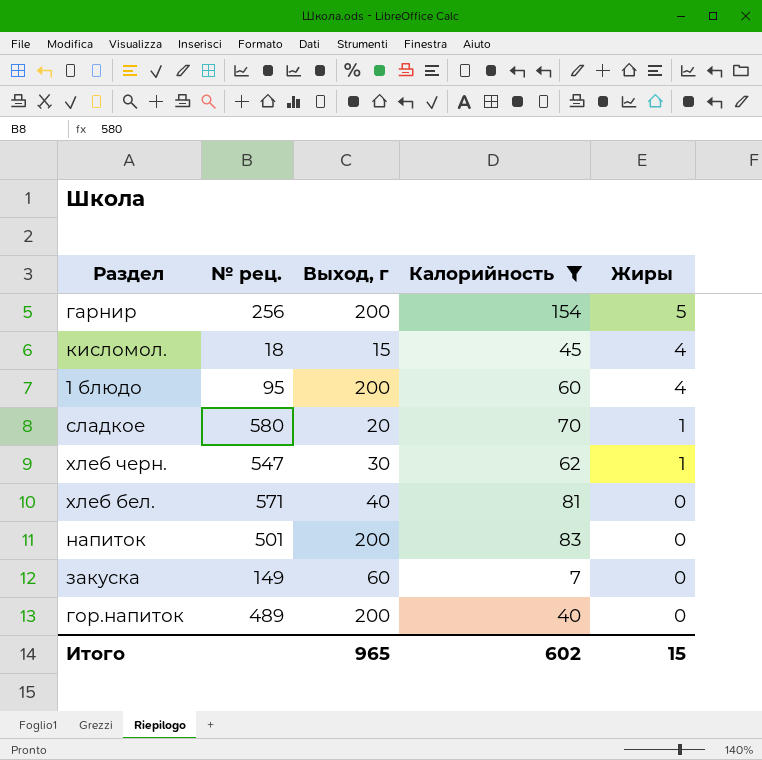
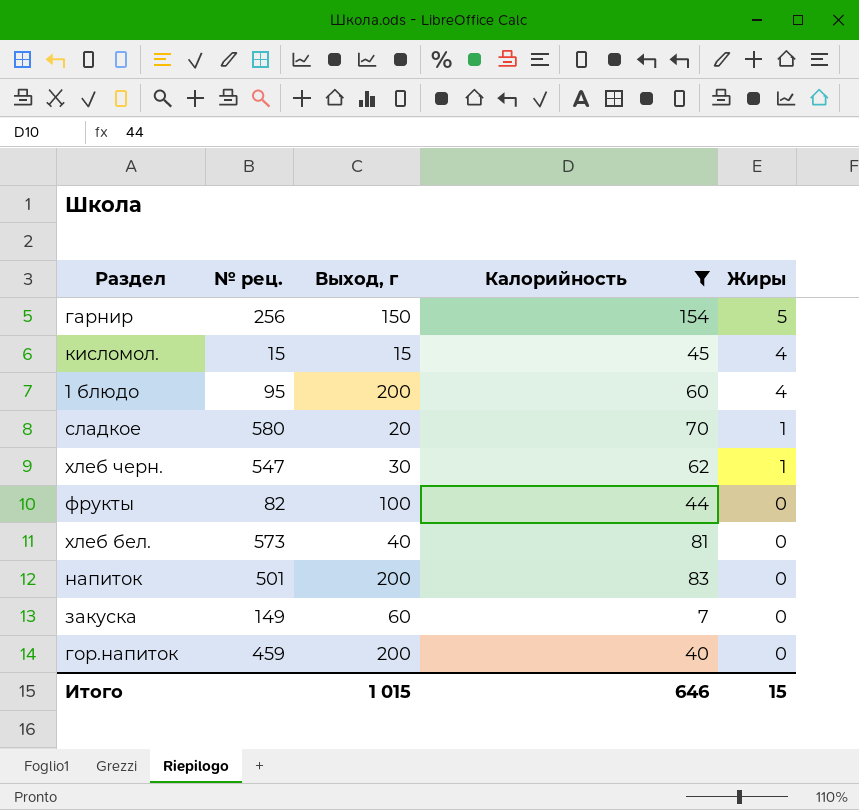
гарнир | Выход, г: 200 -> 150
кисломол. | № рец.: 18 -> 15
row фрукты: none -> 82 | 100 | 44 | 0
хлеб бел. | № рец.: 571 -> 573
гор.напиток | № рец.: 489 -> 459
Итого | Выход, г: 965 -> 1 015
Итого | Калорийность: 602 -> 646

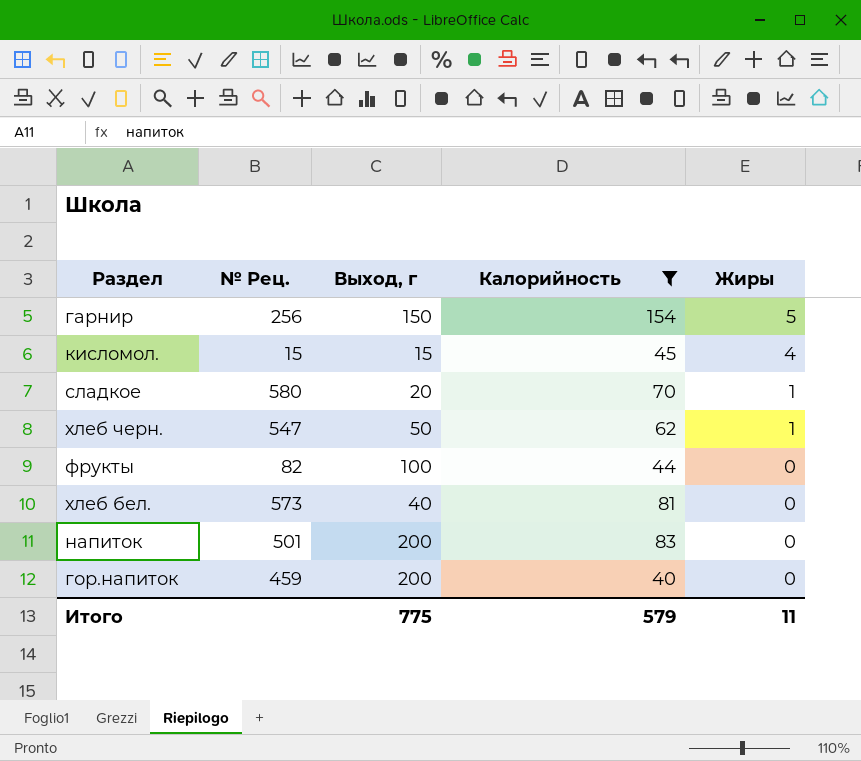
column name: № рец. -> № Рец.
row 1 блюдо: 95 | 200 | 60 | 4 -> none
row закуска: 149 | 60 | 7 | 0 -> none
хлеб черн. | Выход, г: 30 -> 50
Итого | Выход, г: 1 015 -> 775
Итого | Калорийность: 646 -> 579
Итого | Жиры: 15 -> 11

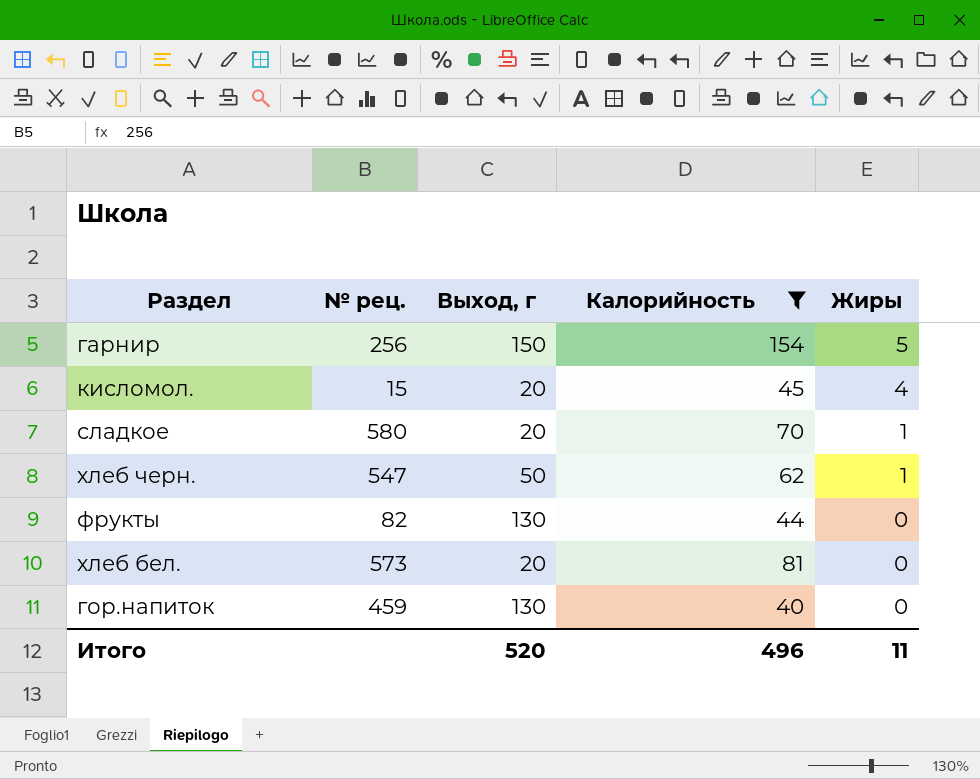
column name: № Рец. -> № рец.
row напиток: 501 | 200 | 83 | 0 -> none
кисломол. | Выход, г: 15 -> 20
фрукты | Выход, г: 100 -> 130
хлеб бел. | Выход, г: 40 -> 20
гор.напиток | Выход, г: 200 -> 130
Итого | Выход, г: 775 -> 520
Итого | Калорийность: 579 -> 496

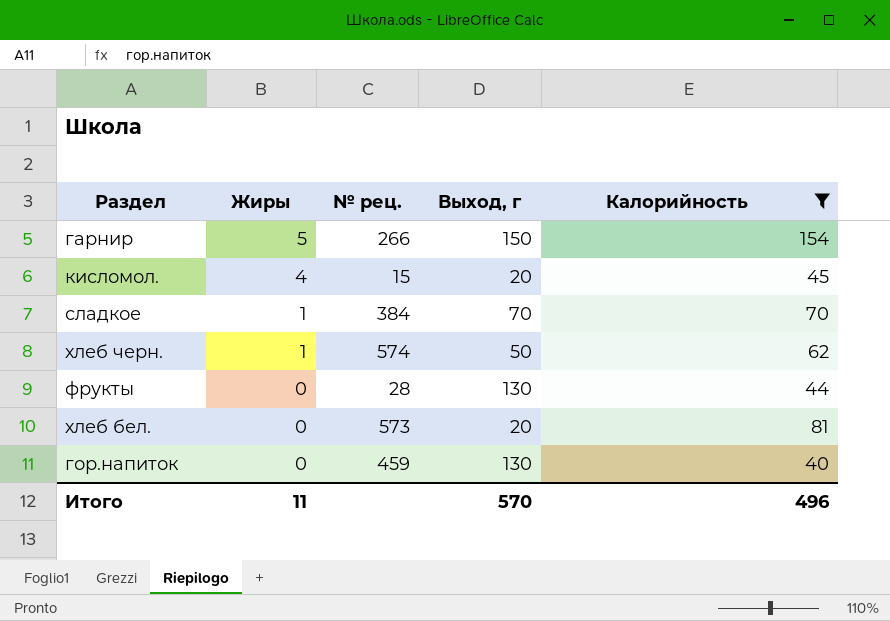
column Жиры | position: 5 -> 2
гарнир | № рец.: 256 -> 266
сладкое | № рец.: 580 -> 384
сладкое | Выход, г: 20 -> 70
хлеб черн. | № рец.: 547 -> 574
фрукты | № рец.: 82 -> 28
Итого | Выход, г: 520 -> 570

